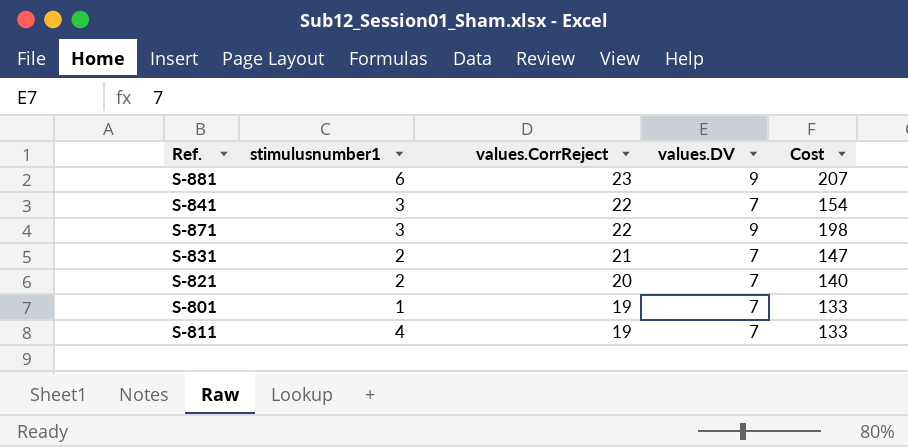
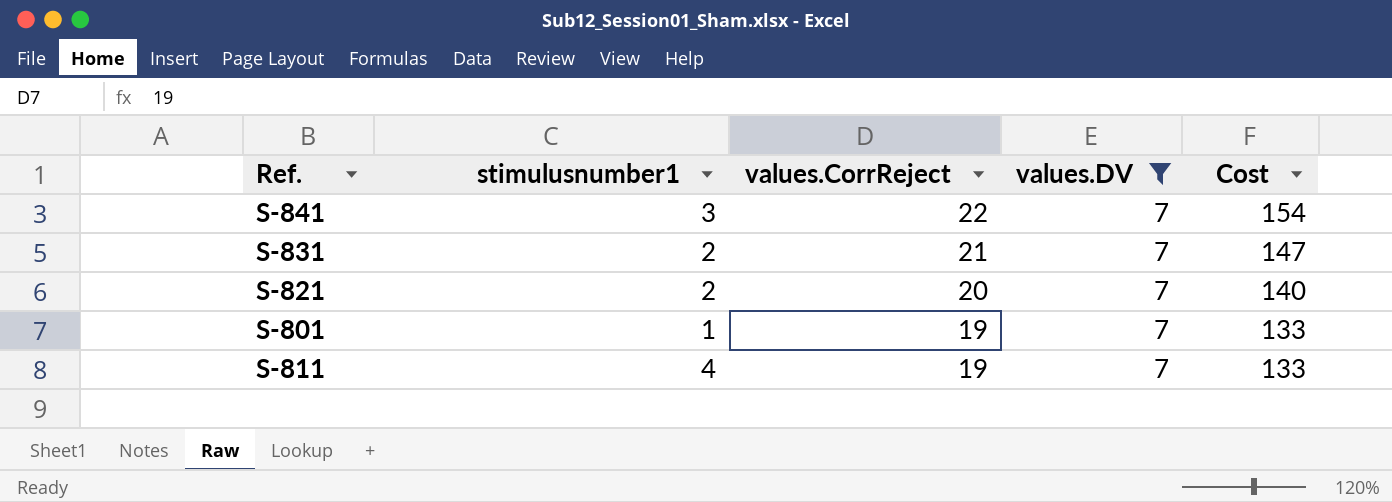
filter: none -> values.DV = 7

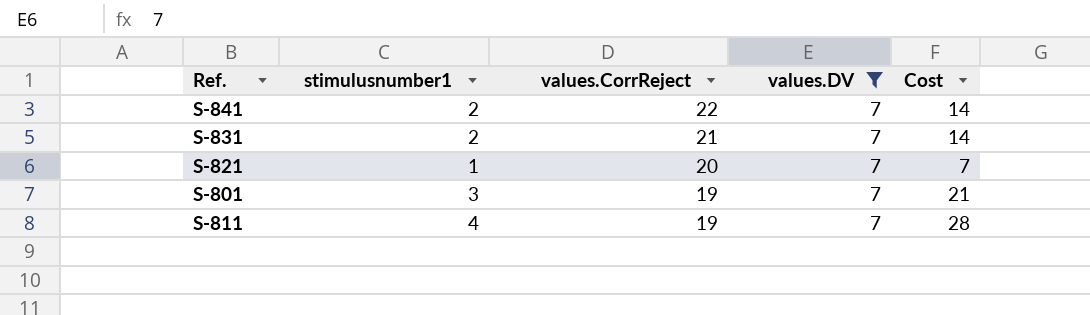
column Cost | formula: [values.CorrReject] * [values.DV] -> [stimulusnumber1] * [values.DV]
S-841 | stimulusnumber1: 3 -> 2
S-821 | stimulusnumber1: 2 -> 1
S-801 | stimulusnumber1: 1 -> 3

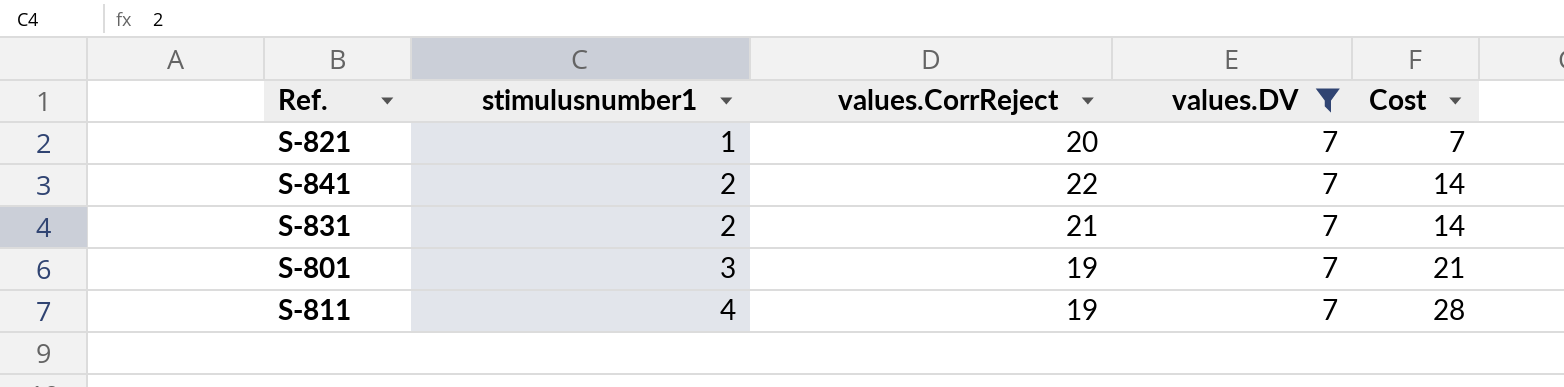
row order: values.CorrReject descending -> stimulusnumber1 ascending

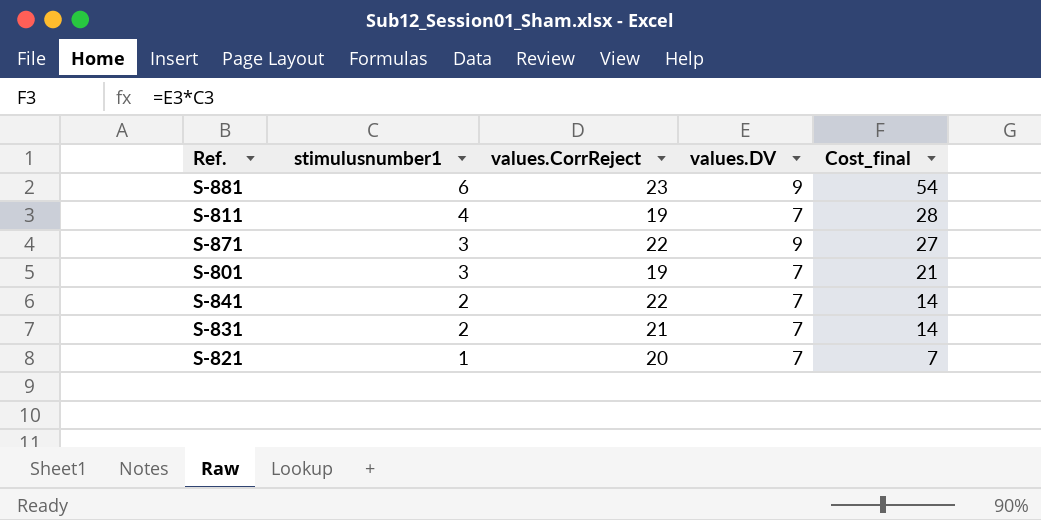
filter: values.DV = 7 -> none
row order: stimulusnumber1 ascending -> stimulusnumber1 descending
column name: Cost -> Cost_final

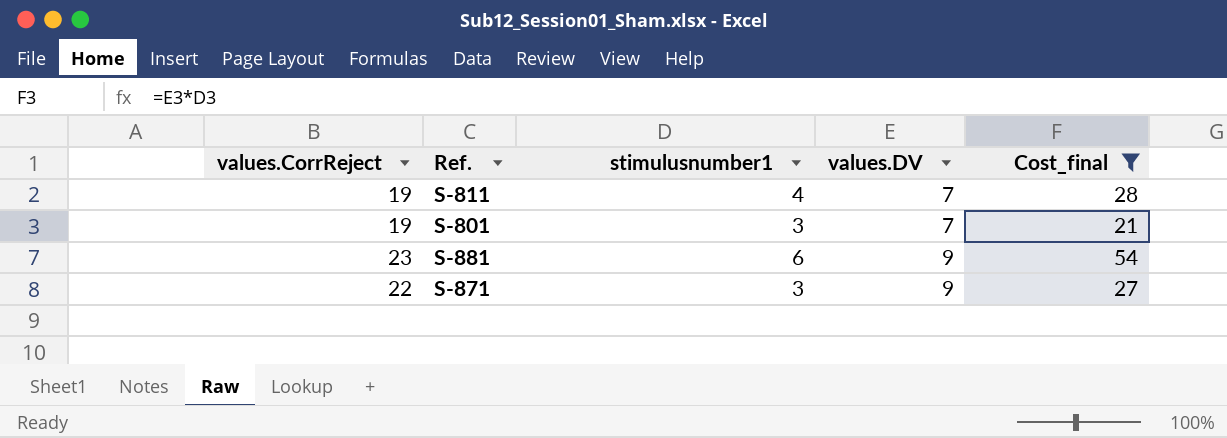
filter: none -> Cost_final >= 21
row order: stimulusnumber1 descending -> values.DV ascending
column values.CorrReject | position: 3 -> 1

